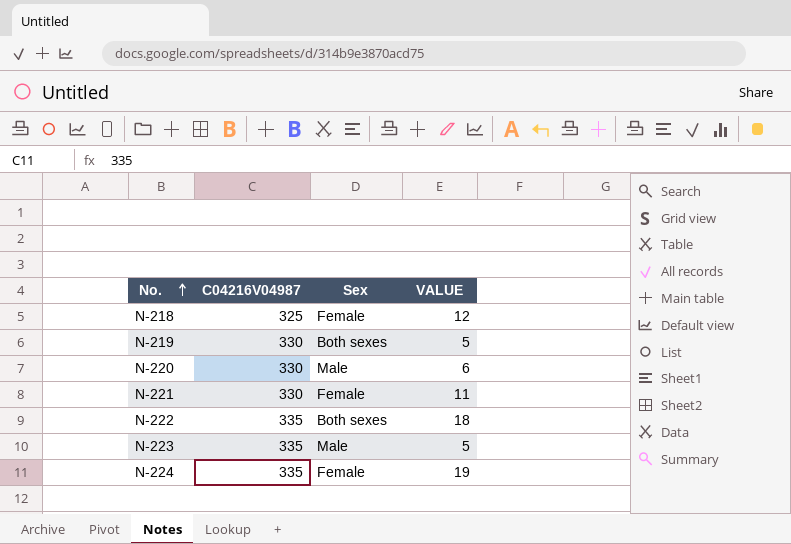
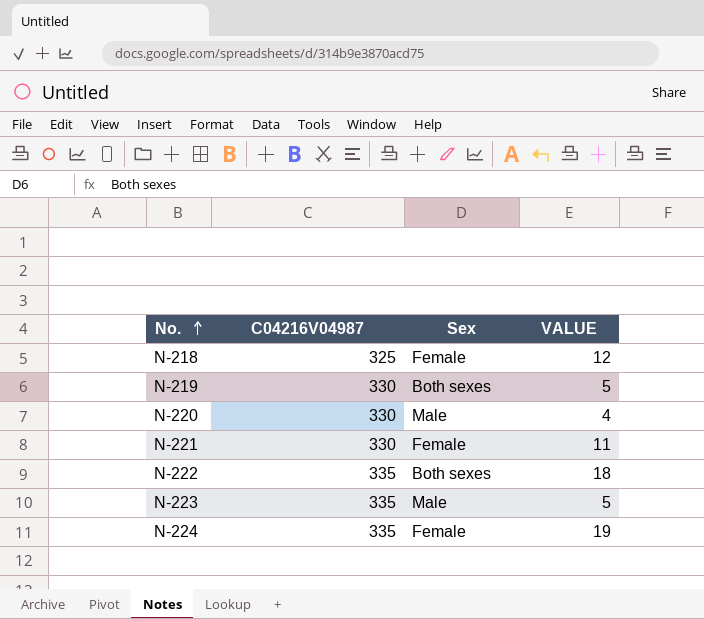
N-220 | VALUE: 6 -> 4

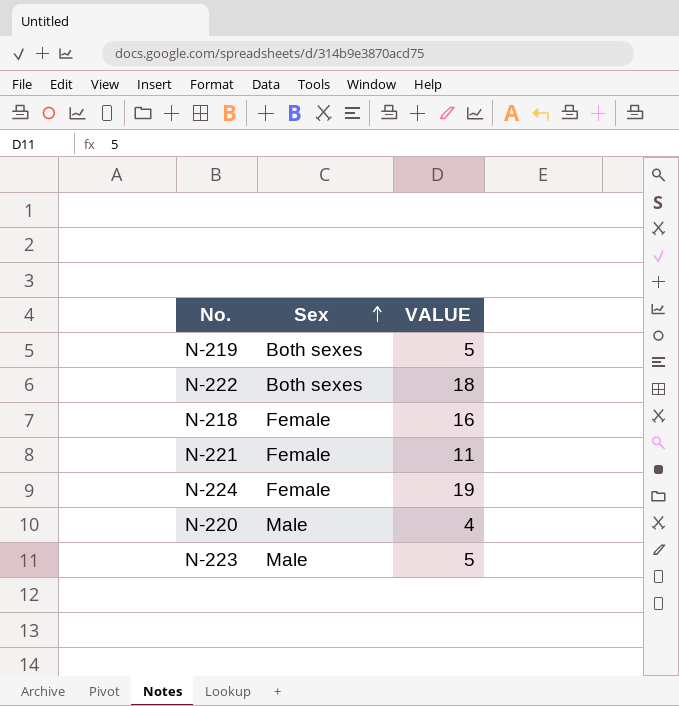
row order: No. ascending -> Sex ascending
column C04216V04987 | position: 2 -> none
N-218 | VALUE: 12 -> 16

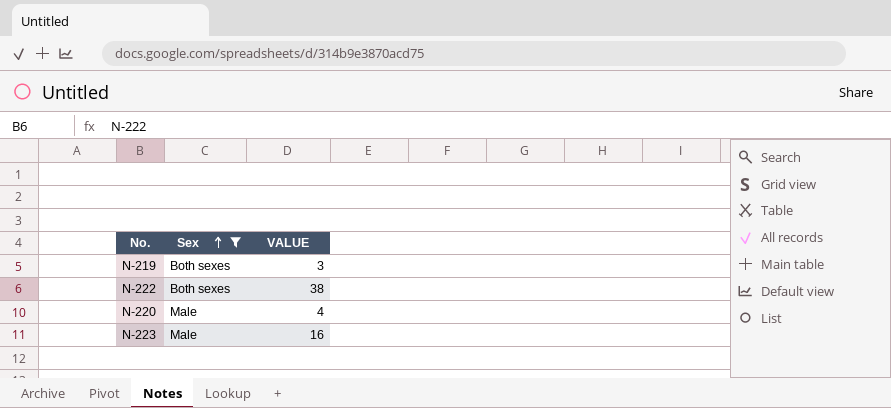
filter: none -> Sex != Female
N-219 | VALUE: 5 -> 3
N-222 | VALUE: 18 -> 38
N-223 | VALUE: 5 -> 16

